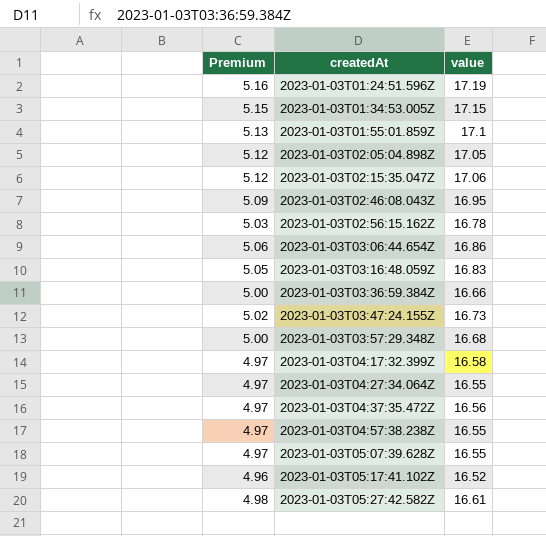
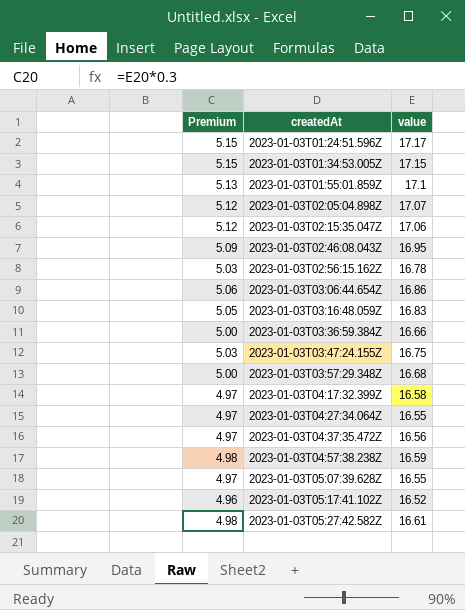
2023-01-03T01:24:51.596Z | Premium: 5.16 -> 5.15
2023-01-03T01:24:51.596Z | value: 17.19 -> 17.17
2023-01-03T02:05:04.898Z | value: 17.05 -> 17.07
2023-01-03T03:47:24.155Z | Premium: 5.02 -> 5.03
2023-01-03T03:47:24.155Z | value: 16.73 -> 16.75
2023-01-03T04:57:38.238Z | Premium: 4.97 -> 4.98
2023-01-03T04:57:38.238Z | value: 16.55 -> 16.59

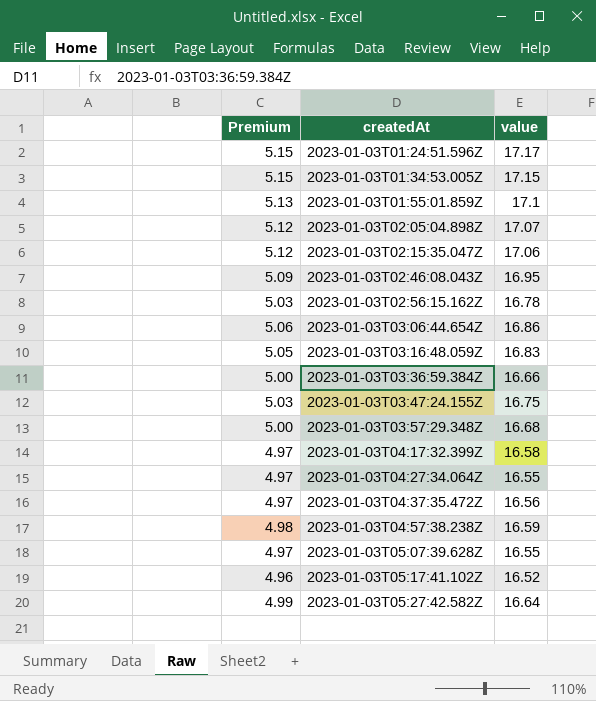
2023-01-03T05:27:42.582Z | Premium: 4.98 -> 4.99
2023-01-03T05:27:42.582Z | value: 16.61 -> 16.64

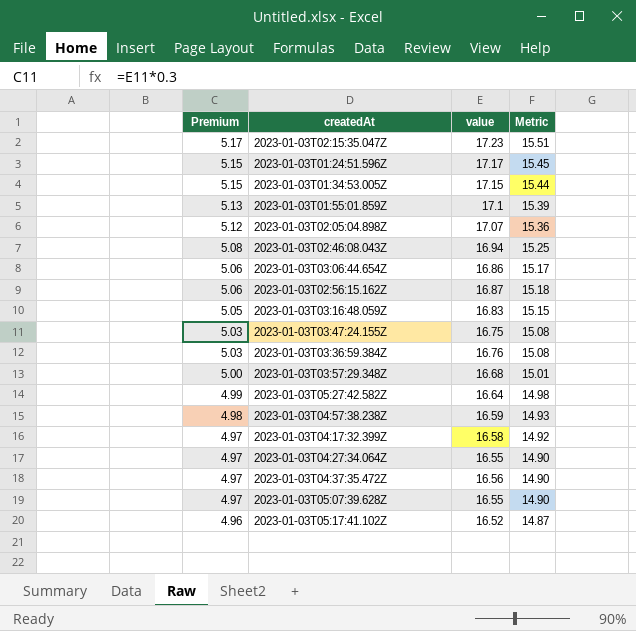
row order: createdAt ascending -> Premium descending
column Metric | formula: none -> [value] * 0.9
2023-01-03T02:15:35.047Z | Premium: 5.12 -> 5.17
2023-01-03T02:15:35.047Z | value: 17.06 -> 17.23
2023-01-03T02:46:08.043Z | Premium: 5.09 -> 5.08
2023-01-03T02:46:08.043Z | value: 16.95 -> 16.94
2023-01-03T02:56:15.162Z | Premium: 5.03 -> 5.06
2023-01-03T02:56:15.162Z | value: 16.78 -> 16.87
2023-01-03T03:36:59.384Z | Premium: 5.00 -> 5.03
2023-01-03T03:36:59.384Z | value: 16.66 -> 16.76

